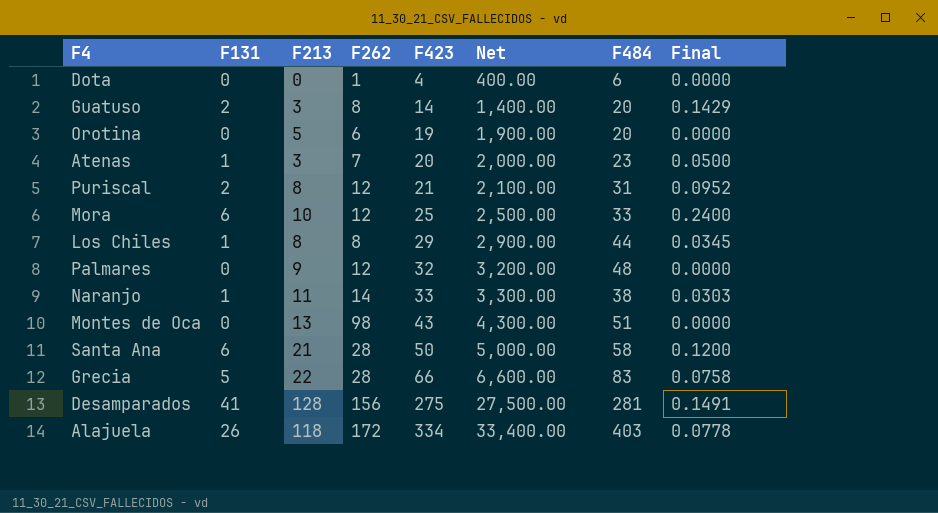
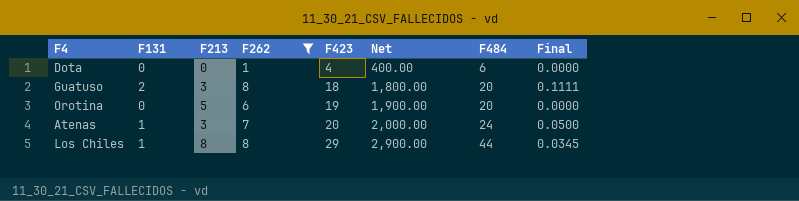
filter: none -> F262 <= 8
Guatuso | F423: 14 -> 18
Guatuso | Net: 1,400.00 -> 1,800.00
Guatuso | Final: 0.1429 -> 0.1111
Atenas | F484: 23 -> 24

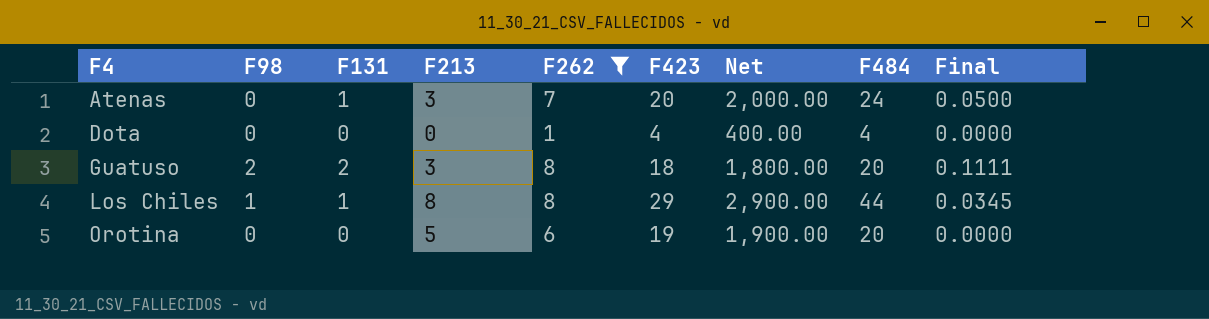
row order: F423 ascending -> F4 ascending
column F98 | position: none -> 2
Dota | F484: 6 -> 4

